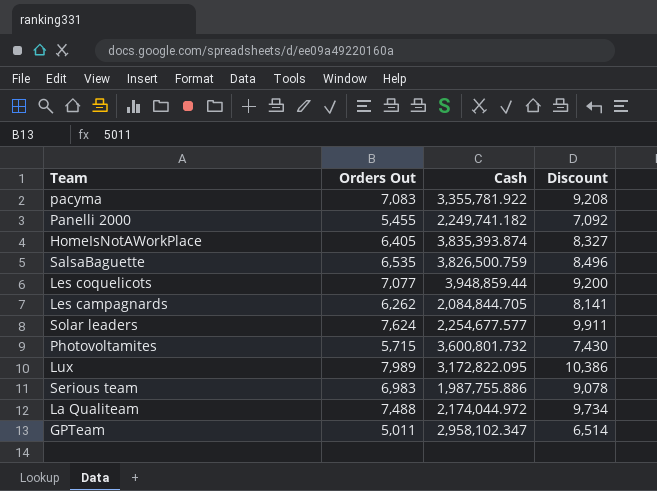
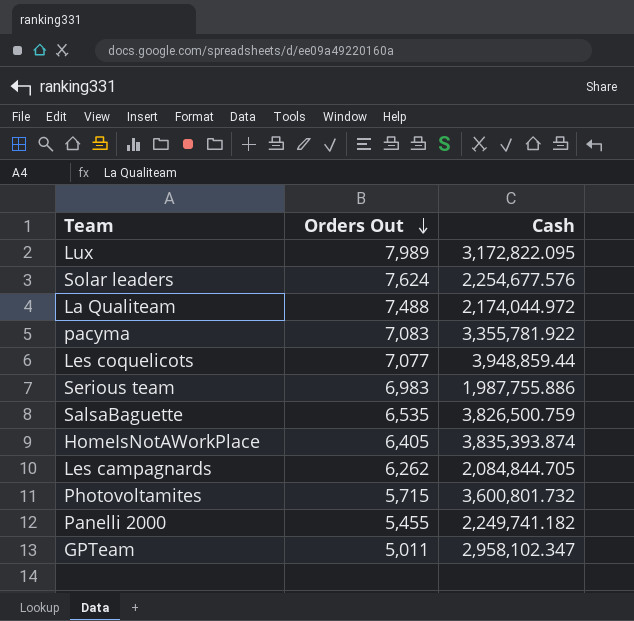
row order: none -> Orders Out descending
column Discount | formula: [Orders Out] * 1.3 -> none
Solar leaders | Cash: 2,254,677.577 -> 2,254,677.576

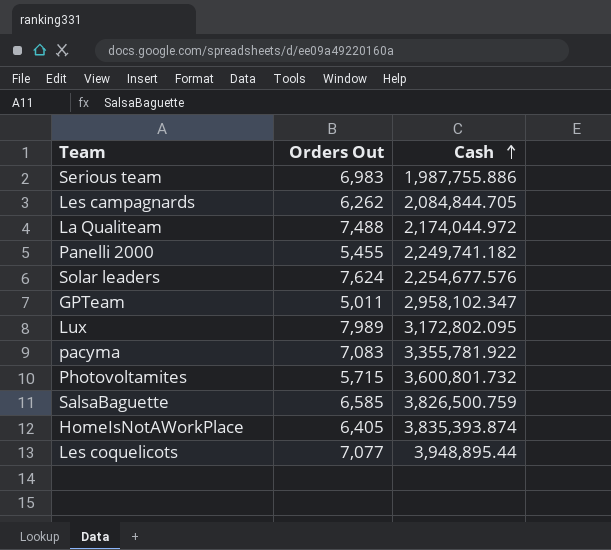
row order: Orders Out descending -> Cash ascending
Lux | Cash: 3,172,822.095 -> 3,172,802.095
SalsaBaguette | Orders Out: 6,535 -> 6,585
Les coquelicots | Cash: 3,948,859.44 -> 3,948,895.44

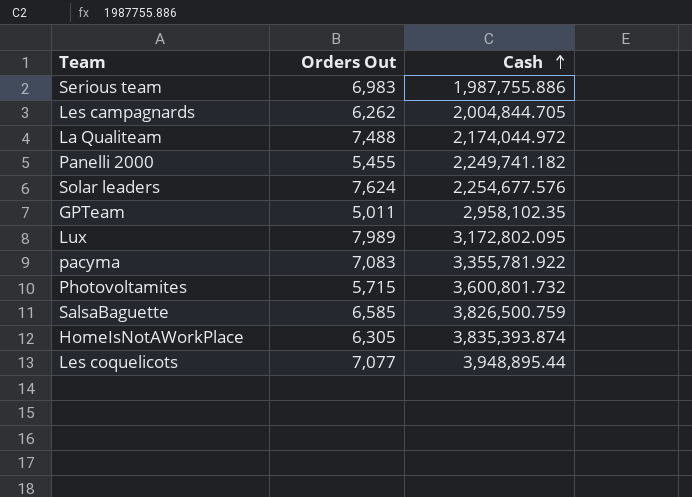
Les campagnards | Cash: 2,084,844.705 -> 2,004,844.705
GPTeam | Cash: 2,958,102.347 -> 2,958,102.35
HomeIsNotAWorkPlace | Orders Out: 6,405 -> 6,305

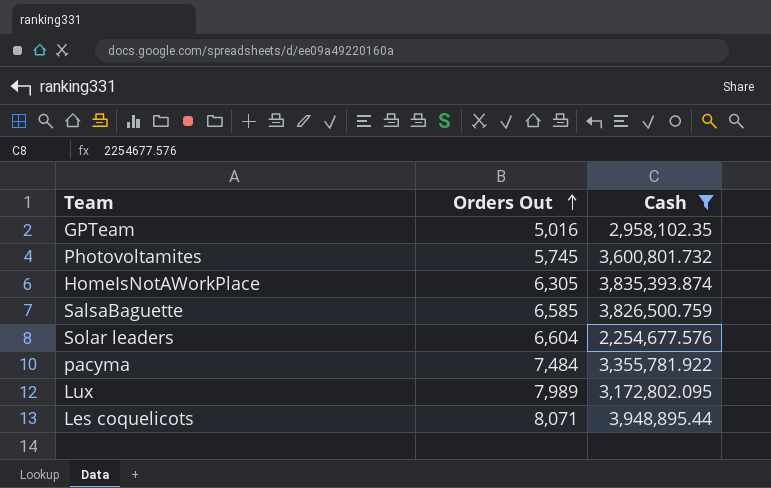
filter: none -> Cash >= 2,254,677.576
row order: Cash ascending -> Orders Out ascending
GPTeam | Orders Out: 5,011 -> 5,016
Photovoltamites | Orders Out: 5,715 -> 5,745
Solar leaders | Orders Out: 7,624 -> 6,604
pacyma | Orders Out: 7,083 -> 7,484
Les coquelicots | Orders Out: 7,077 -> 8,071

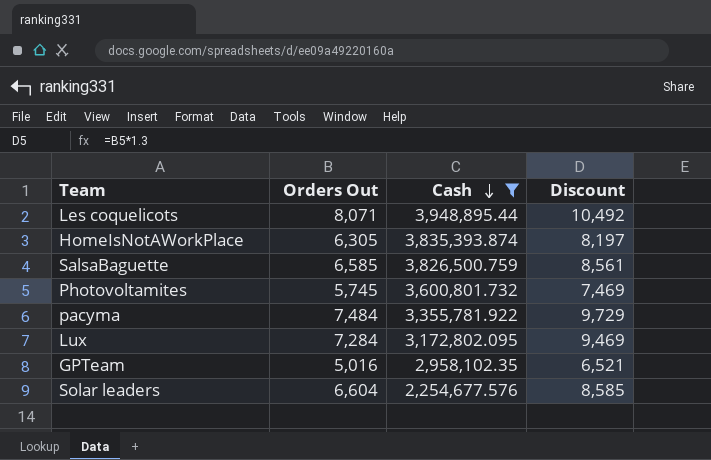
row order: Orders Out ascending -> Cash descending
column Discount | formula: none -> [Orders Out] * 1.3
Lux | Orders Out: 7,989 -> 7,284

